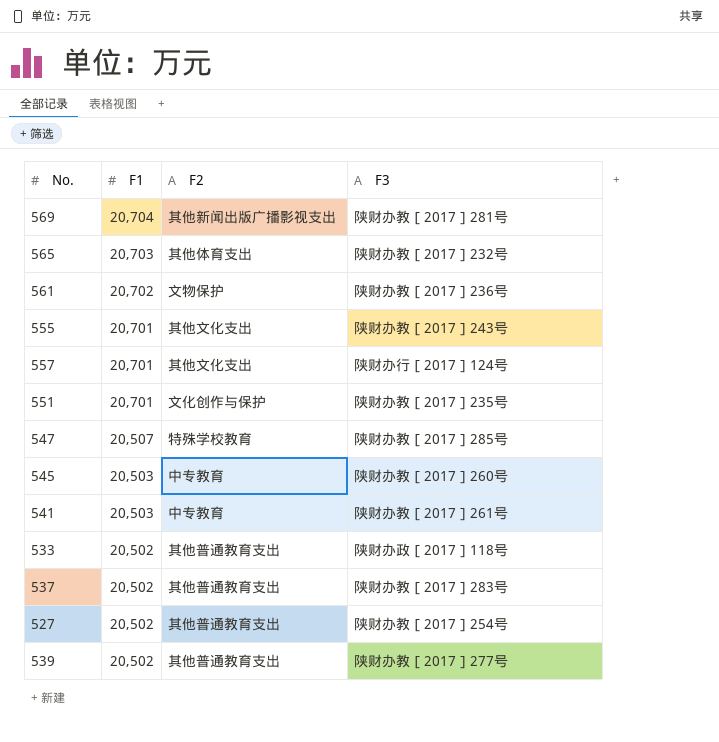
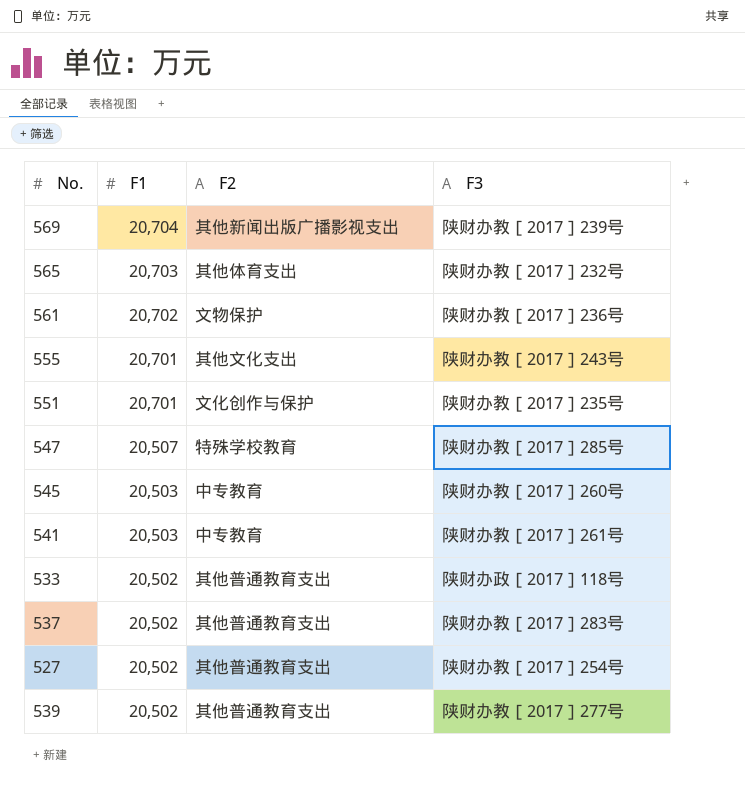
row 557: 20,701 | 其他文化支出 | 陕财办行［2017］124号 -> none
569 | F3: 陕财办教［2017］281号 -> 陕财办教［2017］239号

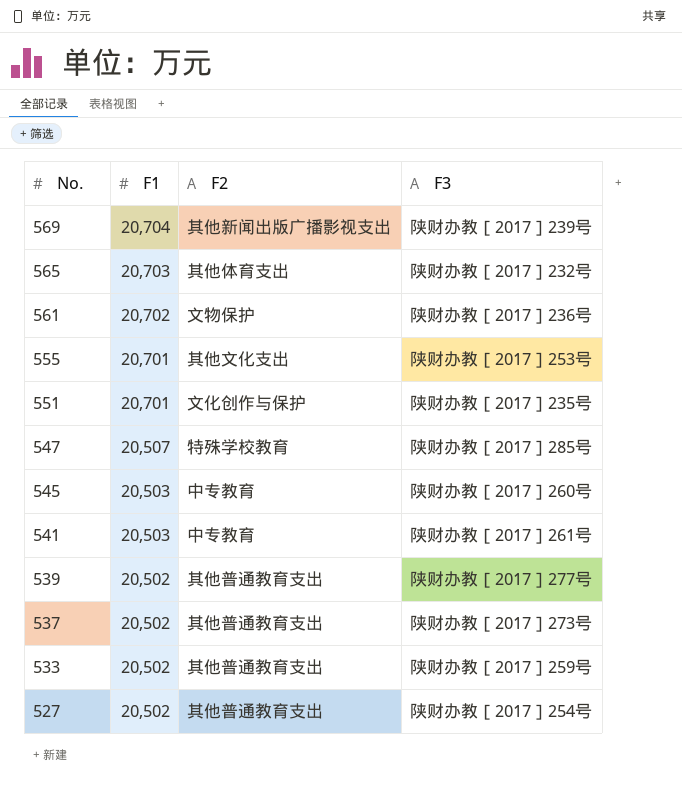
row order: F1 descending -> No. descending
555 | F3: 陕财办教［2017］243号 -> 陕财办教［2017］253号
537 | F3: 陕财办教［2017］283号 -> 陕财办教［2017］273号
533 | F3: 陕财办政［2017］118号 -> 陕财办教［2017］259号

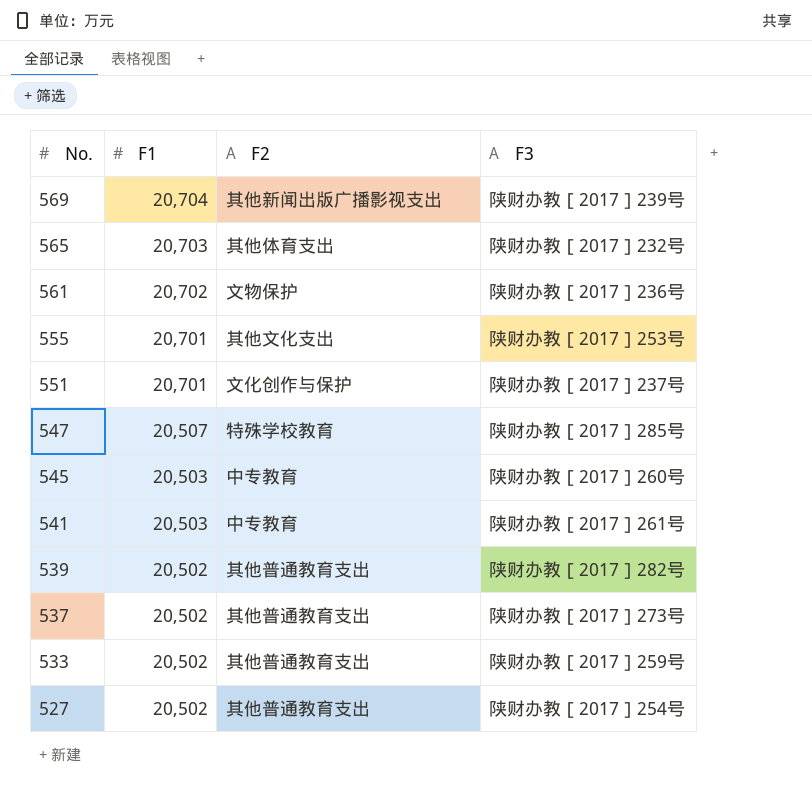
551 | F3: 陕财办教［2017］235号 -> 陕财办教［2017］237号
539 | F3: 陕财办教［2017］277号 -> 陕财办教［2017］282号

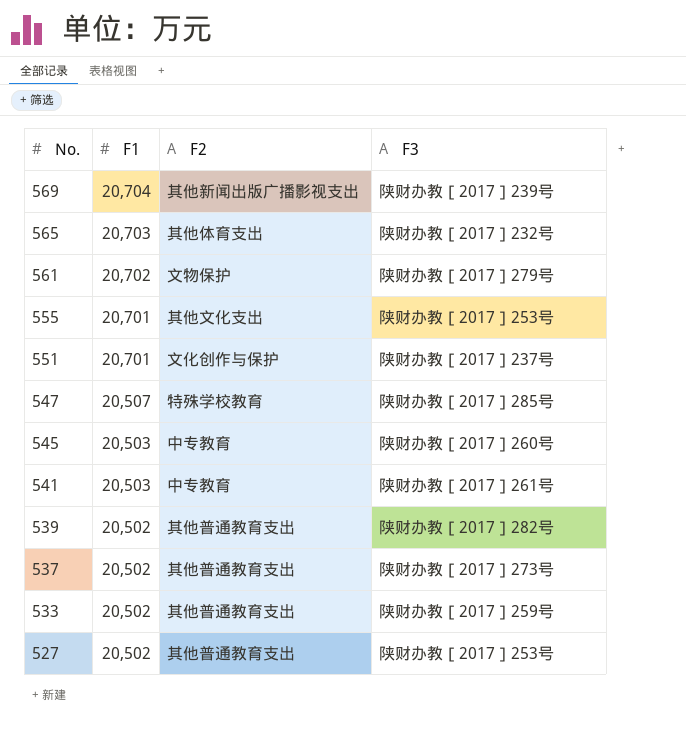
561 | F3: 陕财办教［2017］236号 -> 陕财办教［2017］279号
527 | F3: 陕财办教［2017］254号 -> 陕财办教［2017］253号

